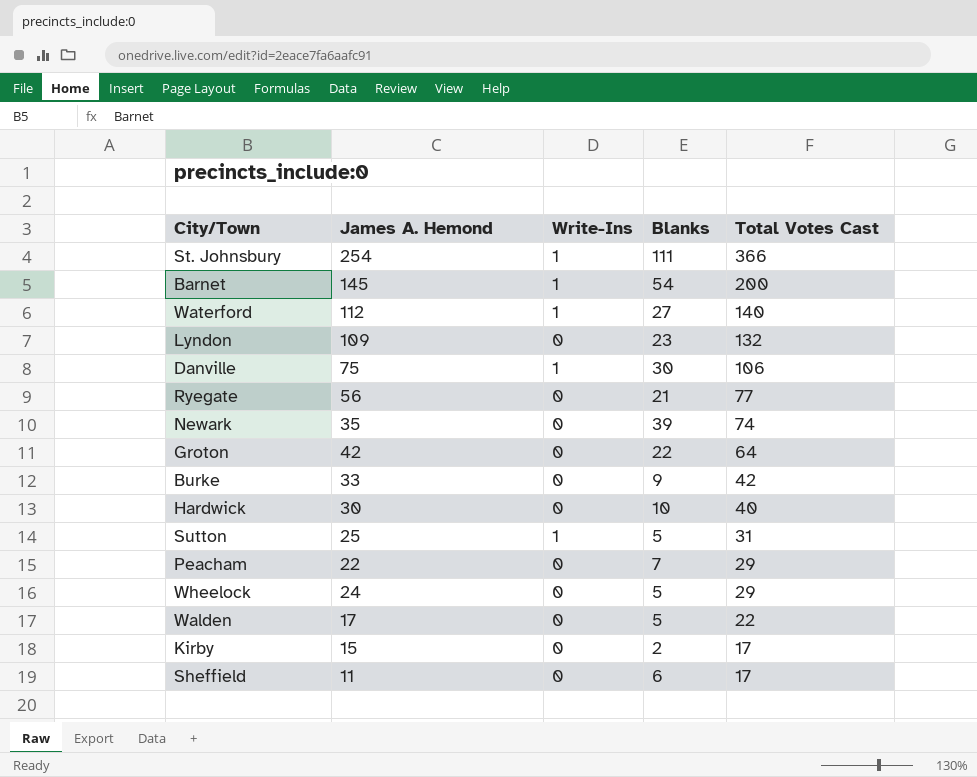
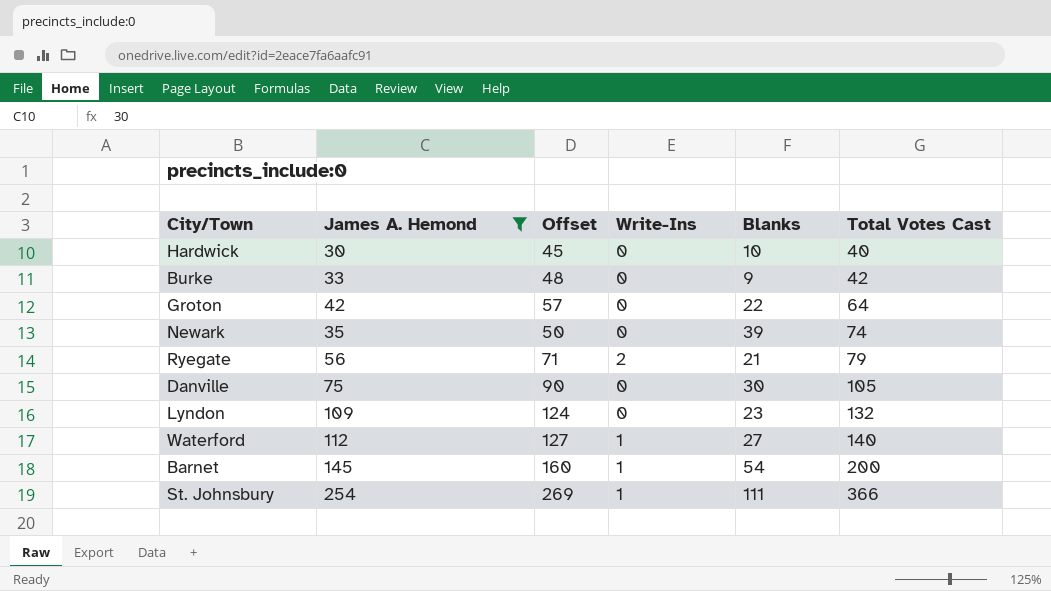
filter: none -> James A. Hemond >= 30
row order: Total Votes Cast descending -> Total Votes Cast ascending
column Offset | formula: none -> [James A. Hemond] + 15
Ryegate | Write-Ins: 0 -> 2
Ryegate | Total Votes Cast: 77 -> 79
Danville | Write-Ins: 1 -> 0
Danville | Total Votes Cast: 106 -> 105

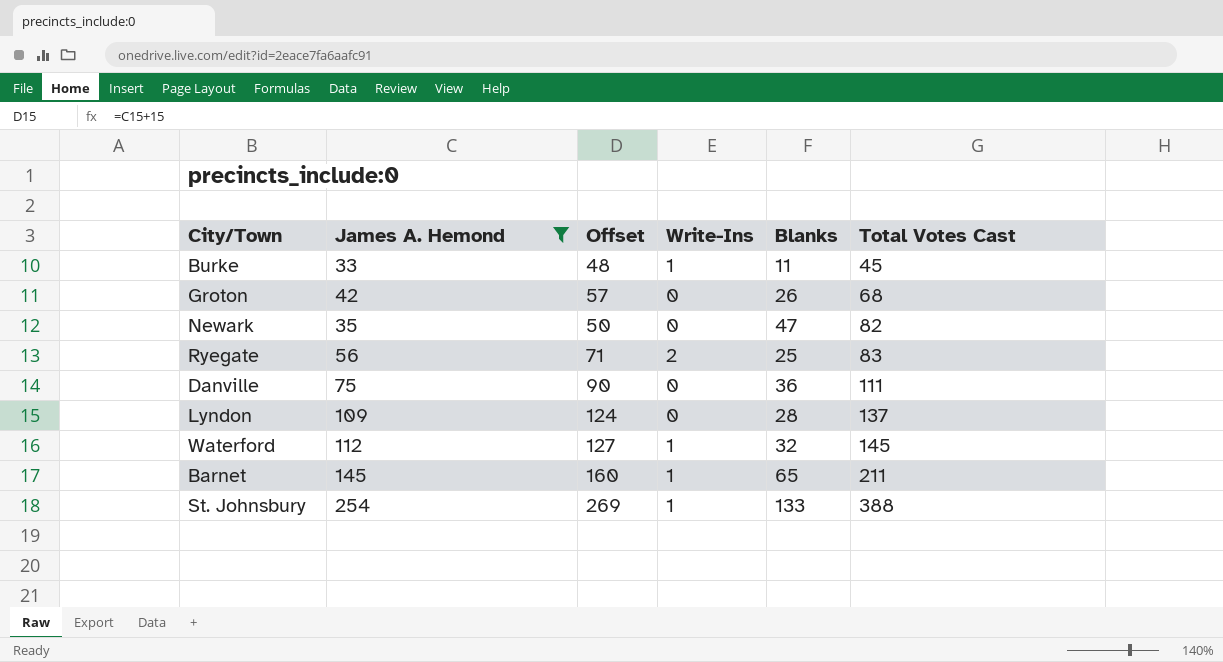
row Hardwick: 30 | 45 | 0 | 10 | 40 -> none
Burke | Write-Ins: 0 -> 1
Burke | Blanks: 9 -> 11
Burke | Total Votes Cast: 42 -> 45
Groton | Blanks: 22 -> 26
Groton | Total Votes Cast: 64 -> 68
Newark | Blanks: 39 -> 47
Newark | Total Votes Cast: 74 -> 82
Ryegate | Blanks: 21 -> 25
Ryegate | Total Votes Cast: 79 -> 83
Danville | Blanks: 30 -> 36
Danville | Total Votes Cast: 105 -> 111
Lyndon | Blanks: 23 -> 28
Lyndon | Total Votes Cast: 132 -> 137
Waterford | Blanks: 27 -> 32
Waterford | Total Votes Cast: 140 -> 145
Barnet | Blanks: 54 -> 65
Barnet | Total Votes Cast: 200 -> 211
St. Johnsbury | Blanks: 111 -> 133
St. Johnsbury | Total Votes Cast: 366 -> 388

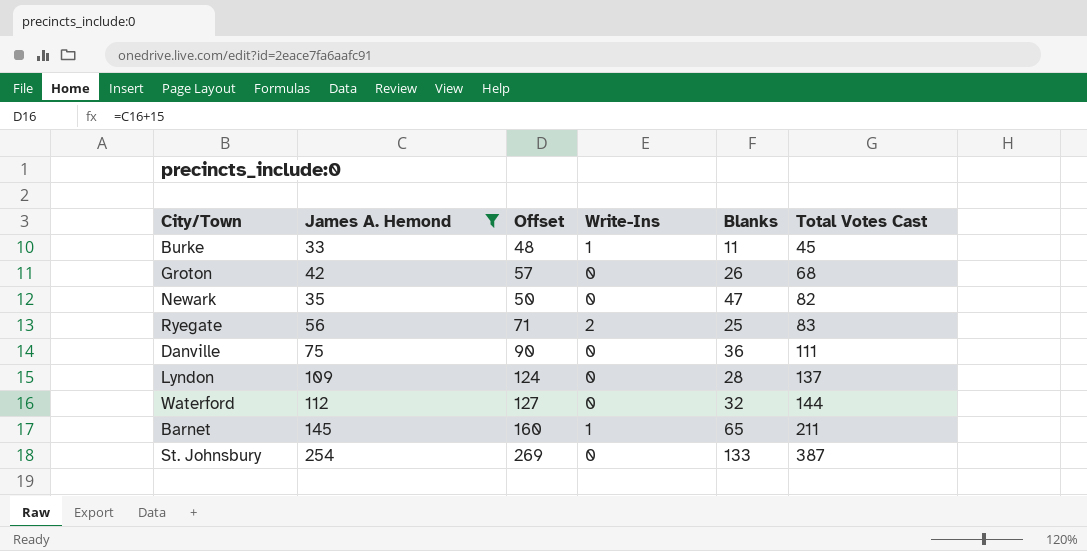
Waterford | Write-Ins: 1 -> 0
Waterford | Total Votes Cast: 145 -> 144
St. Johnsbury | Write-Ins: 1 -> 0
St. Johnsbury | Total Votes Cast: 388 -> 387

